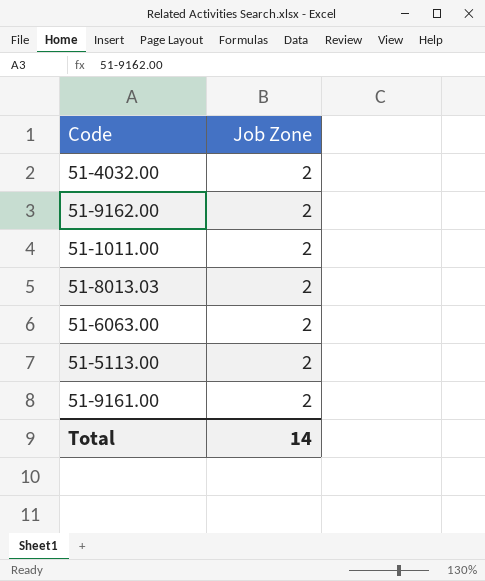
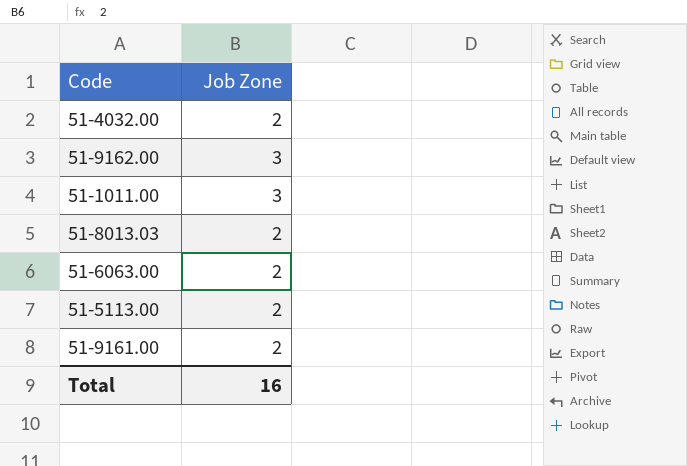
51-9162.00 | Job Zone: 2 -> 3
51-1011.00 | Job Zone: 2 -> 3
Total | Job Zone: 14 -> 16

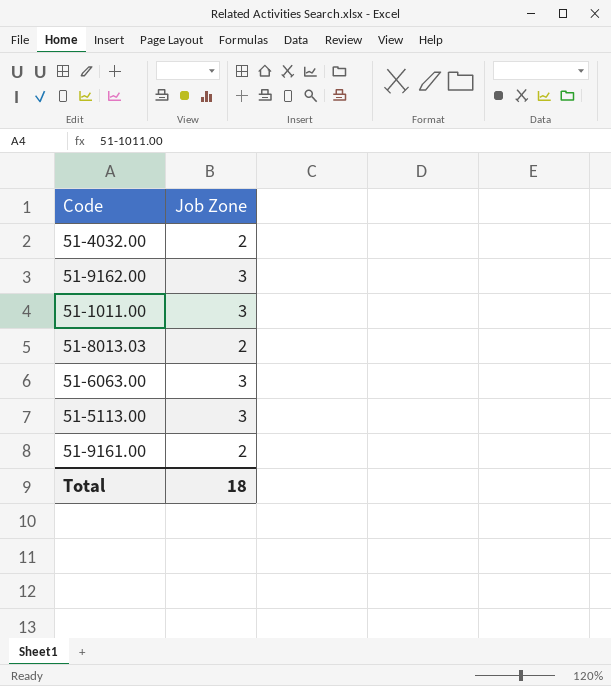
51-6063.00 | Job Zone: 2 -> 3
51-5113.00 | Job Zone: 2 -> 3
Total | Job Zone: 16 -> 18

